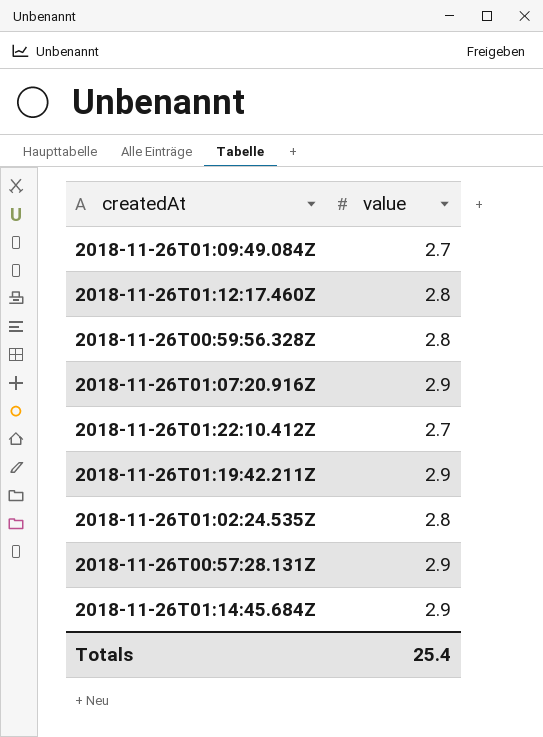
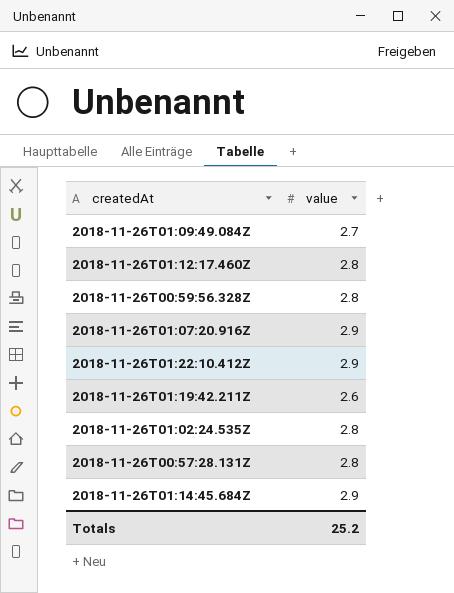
2018-11-26T01:22:10.412Z | value: 2.7 -> 2.9
2018-11-26T01:19:42.211Z | value: 2.9 -> 2.6
2018-11-26T00:57:28.131Z | value: 2.9 -> 2.8
Totals | value: 25.4 -> 25.2

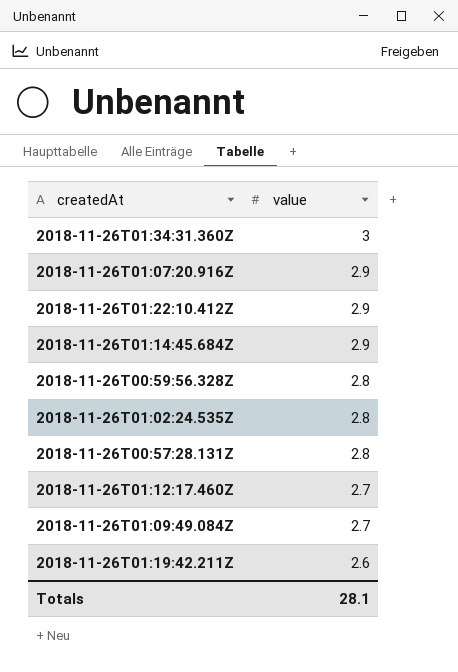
row order: none -> value descending
row 2018-11-26T01:34:31.360Z: none -> 3
2018-11-26T01:12:17.460Z | value: 2.8 -> 2.7
Totals | value: 25.2 -> 28.1

